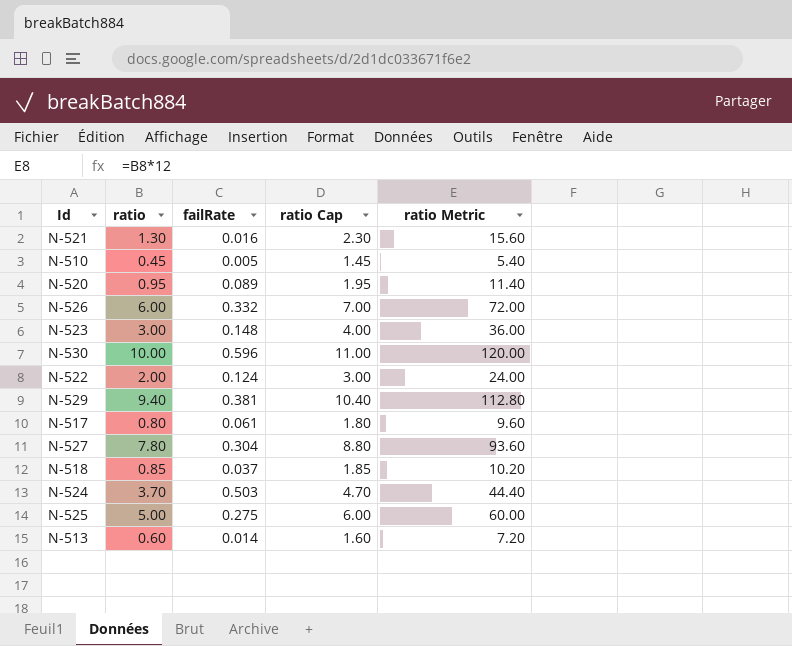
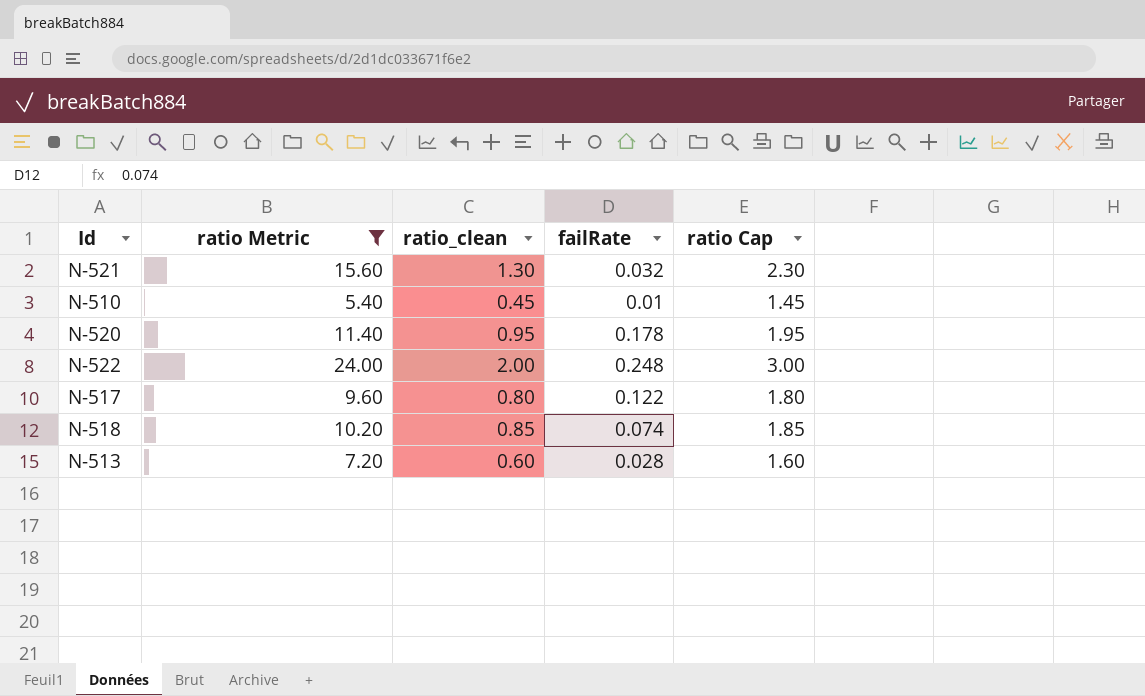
filter: none -> ratio Metric <= 24.00
column ratio Metric | position: 5 -> 2
column name: ratio -> ratio_clean
N-521 | failRate: 0.016 -> 0.032
N-510 | failRate: 0.005 -> 0.01
N-520 | failRate: 0.089 -> 0.178
N-522 | failRate: 0.124 -> 0.248
N-517 | failRate: 0.061 -> 0.122
N-518 | failRate: 0.037 -> 0.074
N-513 | failRate: 0.014 -> 0.028

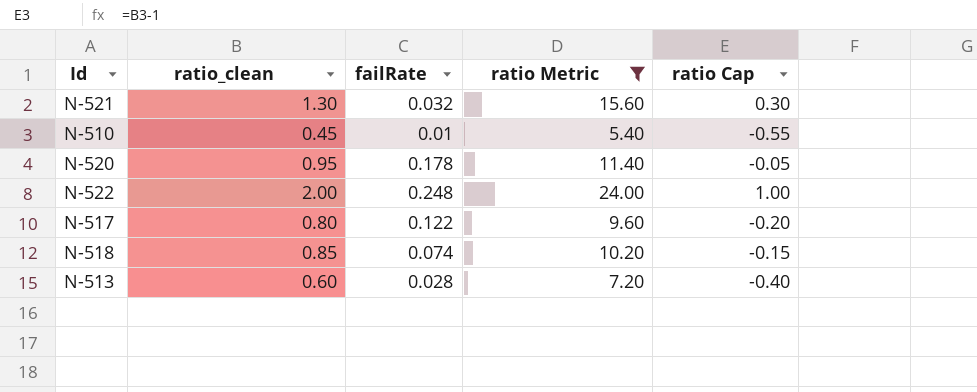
column ratio Metric | position: 2 -> 4
column ratio Cap | formula: [ratio_clean] + 1 -> [ratio_clean] - 1

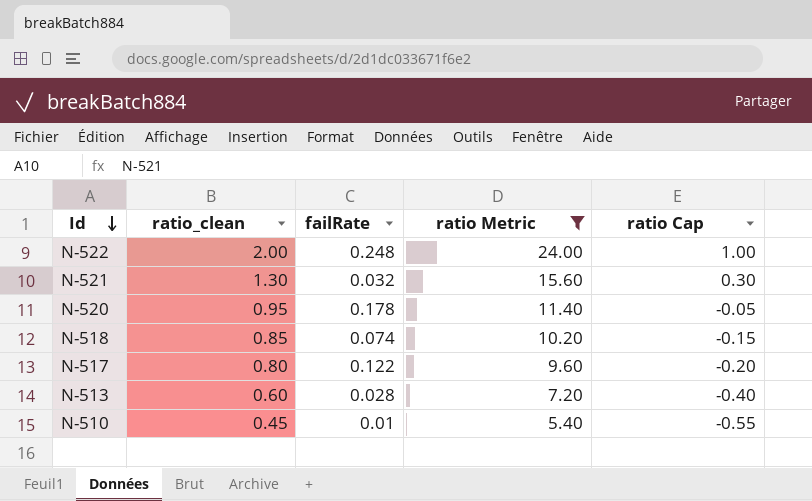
row order: none -> Id descending

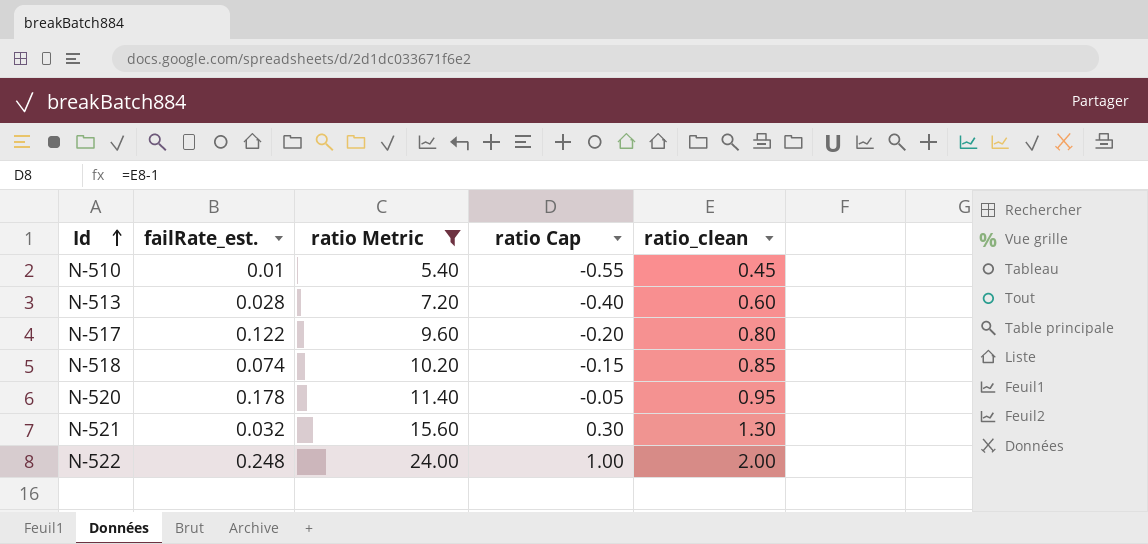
row order: Id descending -> Id ascending
column name: failRate -> failRate_est.
column ratio_clean | position: 2 -> 5

